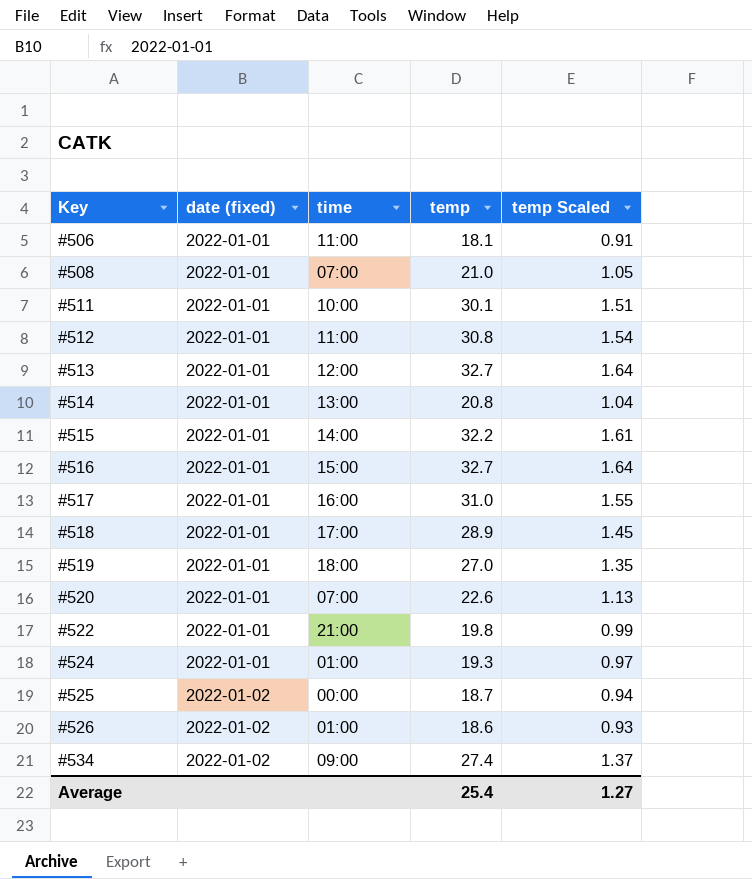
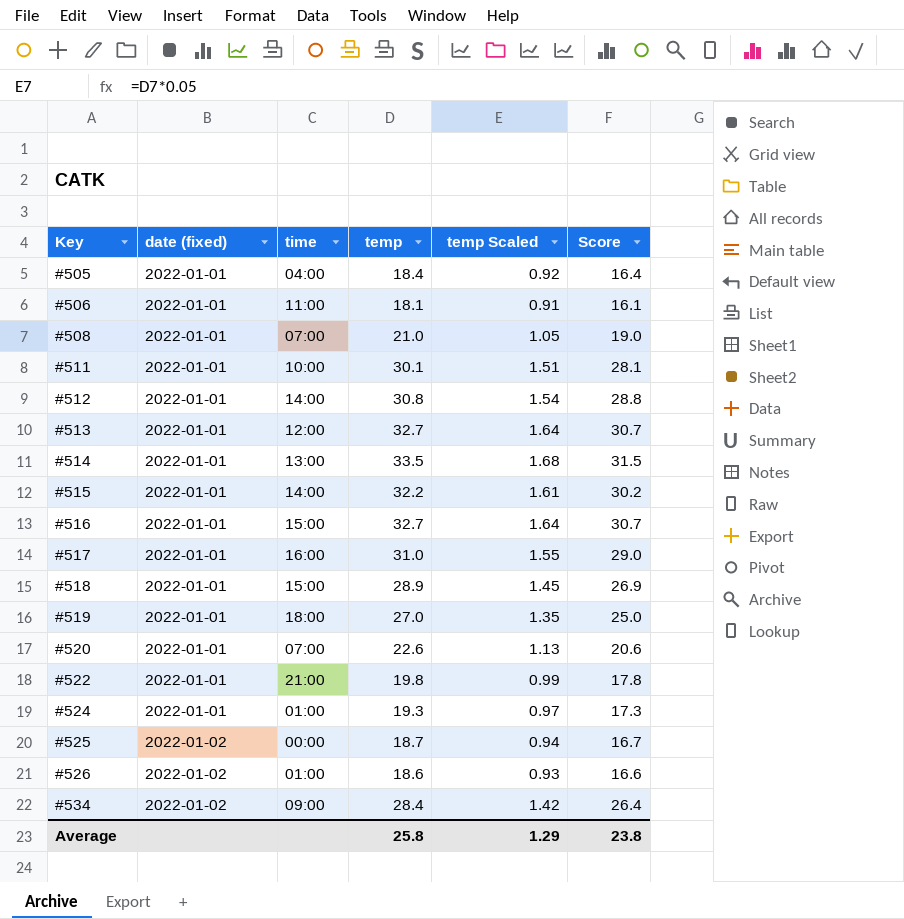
column Score | formula: none -> [temp] - 2
row #505: none -> 2022-01-01 | 04:00 | 18.4 | 0.92 | 16.4
#512 | time: 11:00 -> 14:00
#514 | temp: 20.8 -> 33.5
#514 | temp Scaled: 1.04 -> 1.68
#518 | time: 17:00 -> 15:00
#534 | temp: 27.4 -> 28.4
#534 | temp Scaled: 1.37 -> 1.42
Average | temp: 25.4 -> 25.8
Average | temp Scaled: 1.27 -> 1.29

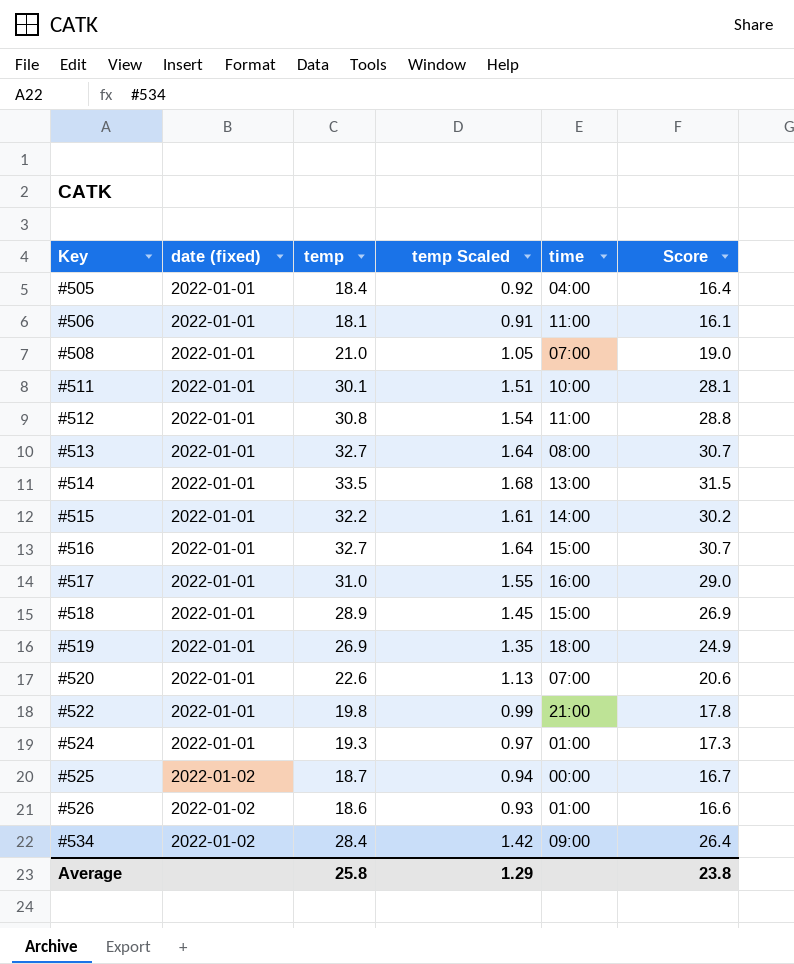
column time | position: 3 -> 5
#512 | time: 14:00 -> 11:00
#513 | time: 12:00 -> 08:00
#519 | temp: 27.0 -> 26.9
#519 | Score: 25.0 -> 24.9

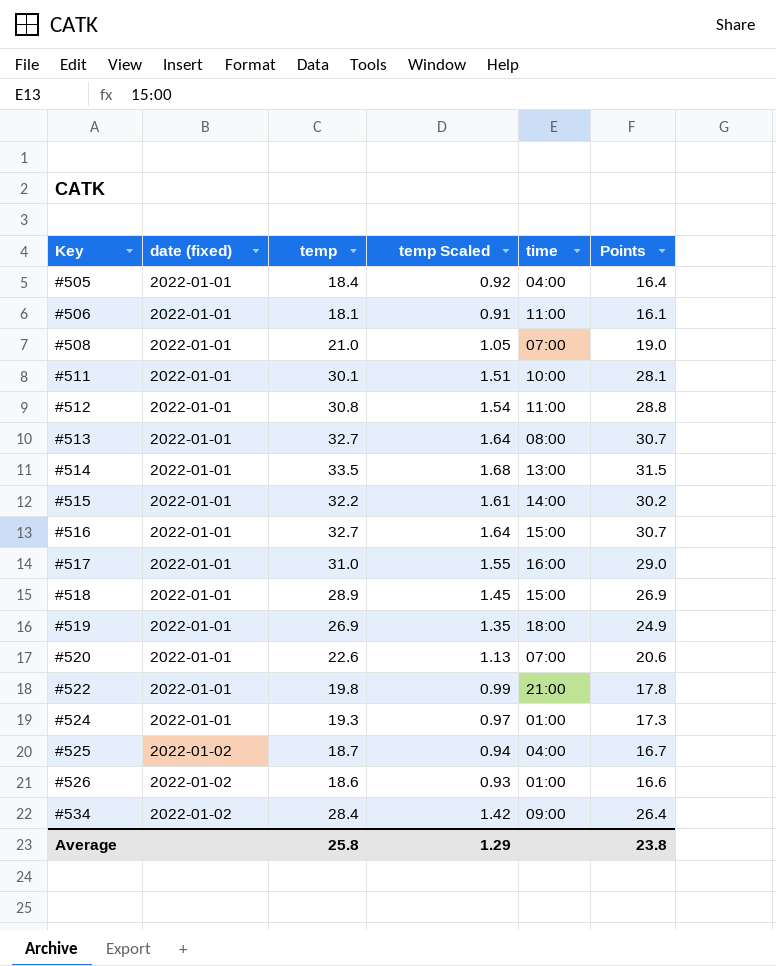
column name: Score -> Points
#525 | time: 00:00 -> 04:00

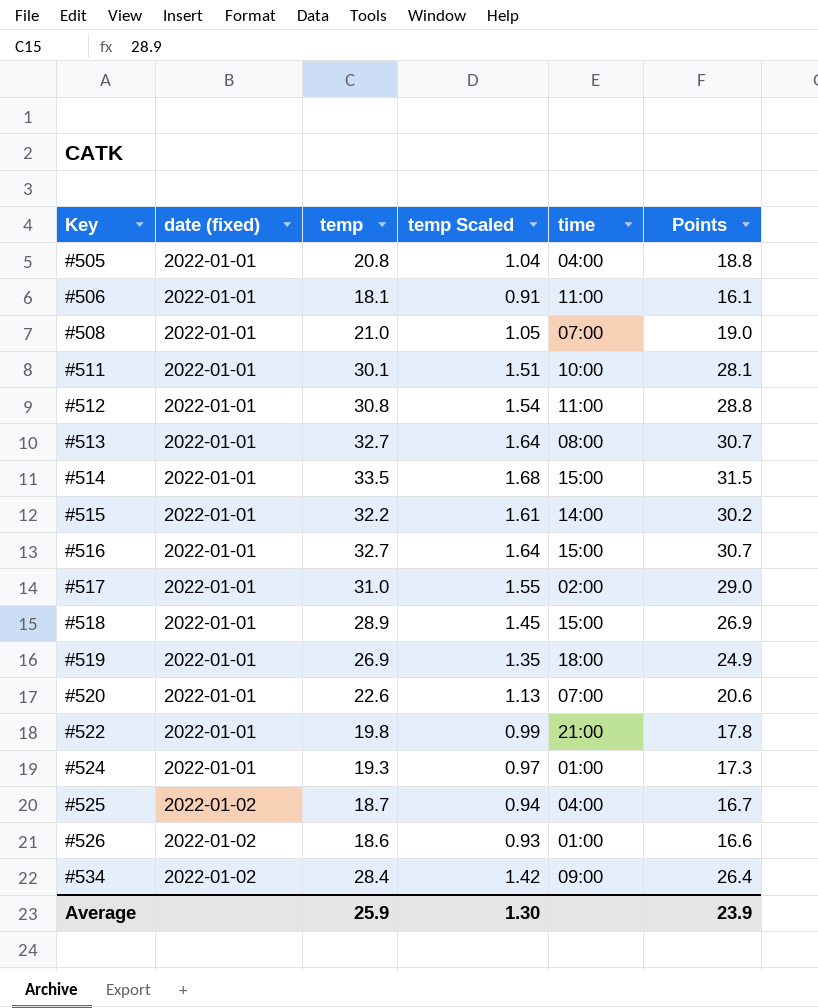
#505 | temp: 18.4 -> 20.8
#505 | temp Scaled: 0.92 -> 1.04
#505 | Points: 16.4 -> 18.8
#514 | time: 13:00 -> 15:00
#517 | time: 16:00 -> 02:00
Average | temp: 25.8 -> 25.9
Average | temp Scaled: 1.29 -> 1.30
Average | Points: 23.8 -> 23.9

